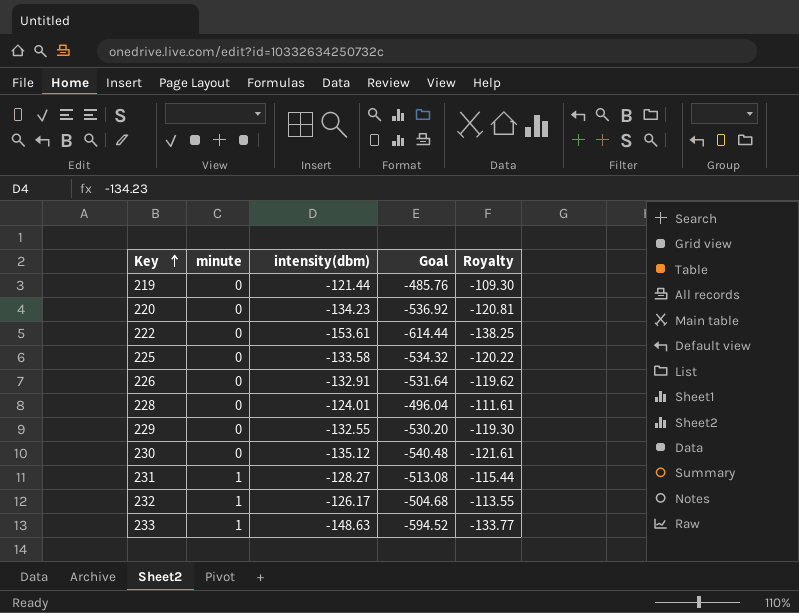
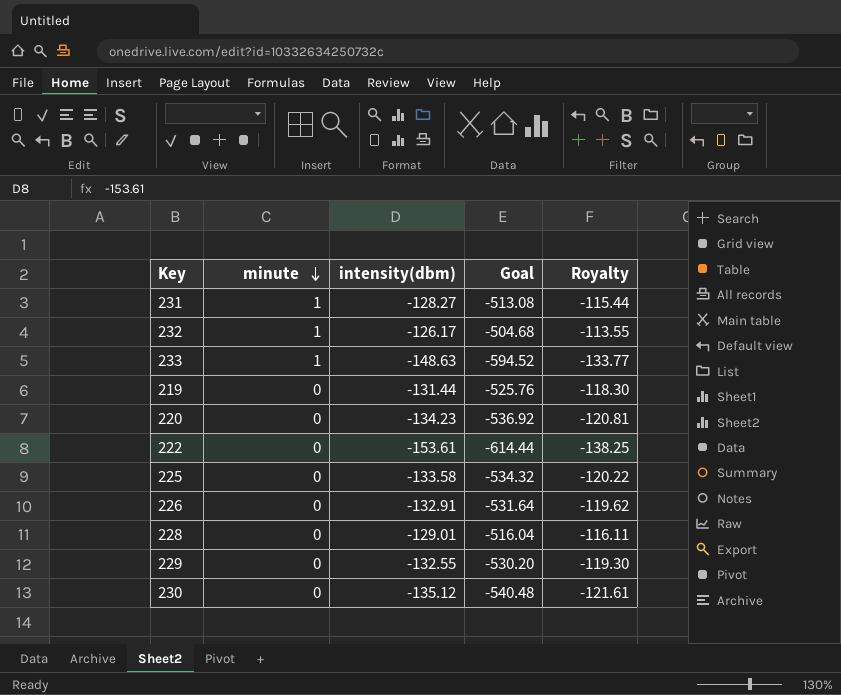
row order: Key ascending -> minute descending
219 | intensity(dbm): -121.44 -> -131.44
219 | Goal: -485.76 -> -525.76
219 | Royalty: -109.30 -> -118.30
228 | intensity(dbm): -124.01 -> -129.01
228 | Goal: -496.04 -> -516.04
228 | Royalty: -111.61 -> -116.11

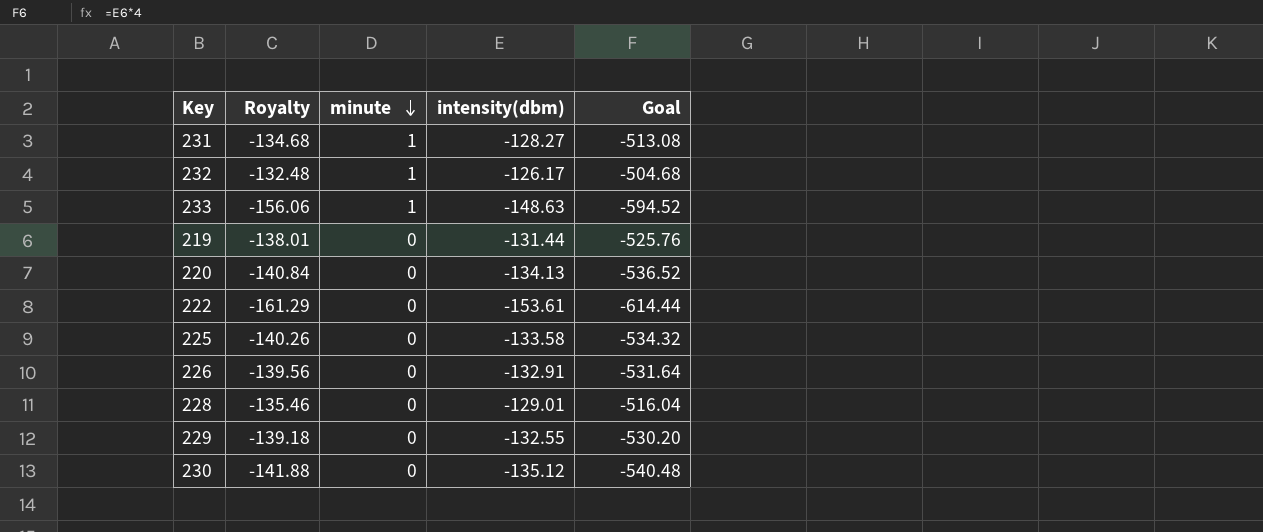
column Royalty | formula: [intensity(dbm)] * 0.9 -> [intensity(dbm)] * 1.05
column Royalty | position: 5 -> 2
220 | intensity(dbm): -134.23 -> -134.13
220 | Goal: -536.92 -> -536.52

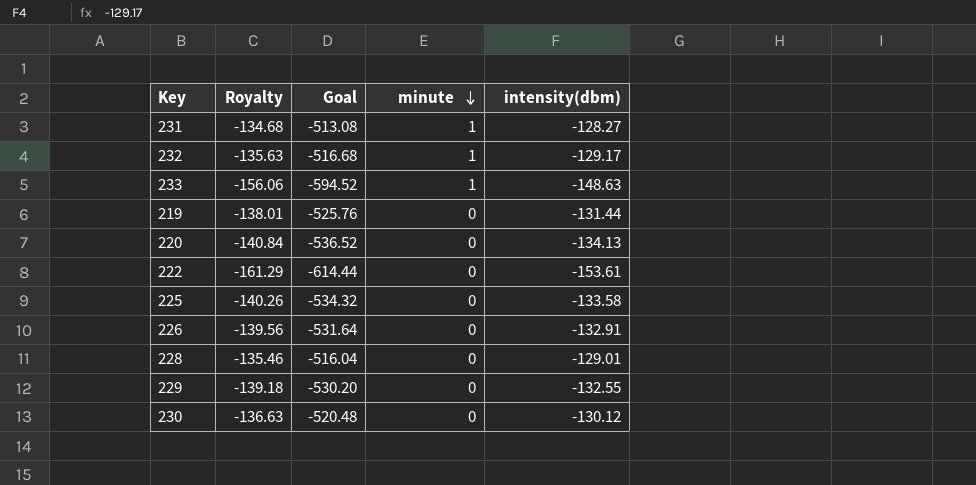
column Goal | position: 5 -> 3
232 | Royalty: -132.48 -> -135.63
232 | Goal: -504.68 -> -516.68
232 | intensity(dbm): -126.17 -> -129.17
230 | Royalty: -141.88 -> -136.63
230 | Goal: -540.48 -> -520.48
230 | intensity(dbm): -135.12 -> -130.12

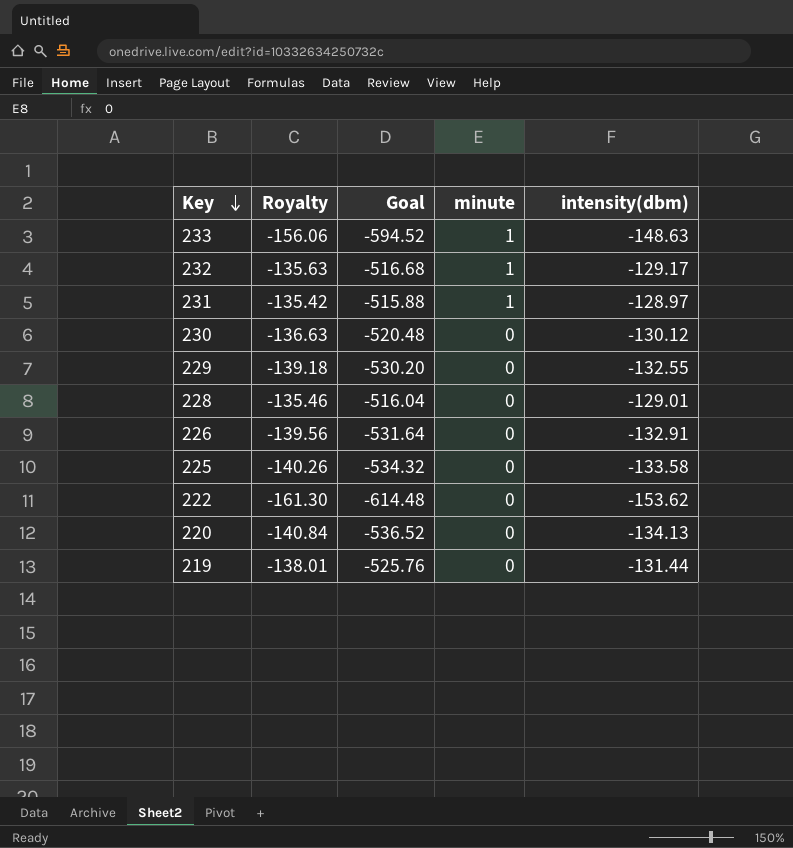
row order: minute descending -> Key descending
231 | Royalty: -134.68 -> -135.42
231 | Goal: -513.08 -> -515.88
231 | intensity(dbm): -128.27 -> -128.97
222 | Royalty: -161.29 -> -161.30
222 | Goal: -614.44 -> -614.48
222 | intensity(dbm): -153.61 -> -153.62

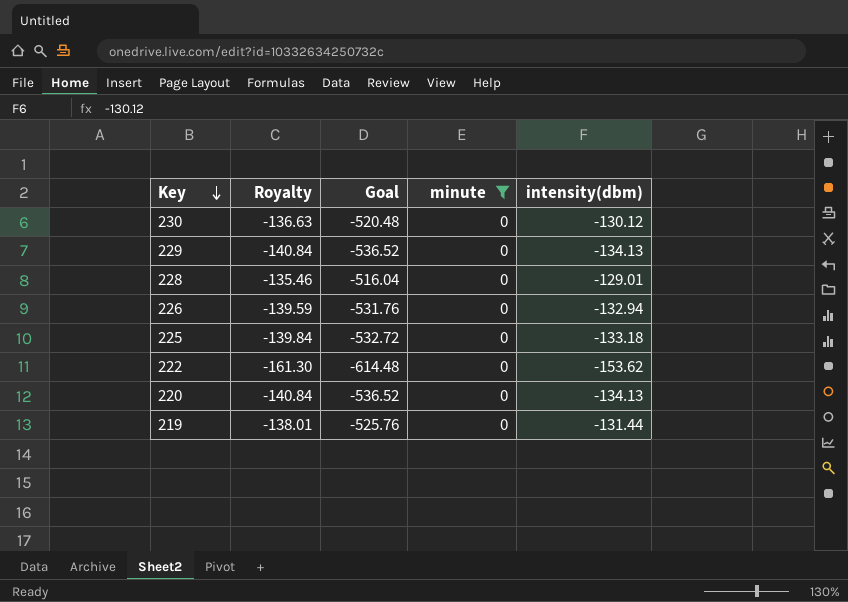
filter: none -> minute = 0
229 | Royalty: -139.18 -> -140.84
229 | Goal: -530.20 -> -536.52
229 | intensity(dbm): -132.55 -> -134.13
226 | Royalty: -139.56 -> -139.59
226 | Goal: -531.64 -> -531.76
226 | intensity(dbm): -132.91 -> -132.94
225 | Royalty: -140.26 -> -139.84
225 | Goal: -534.32 -> -532.72
225 | intensity(dbm): -133.58 -> -133.18

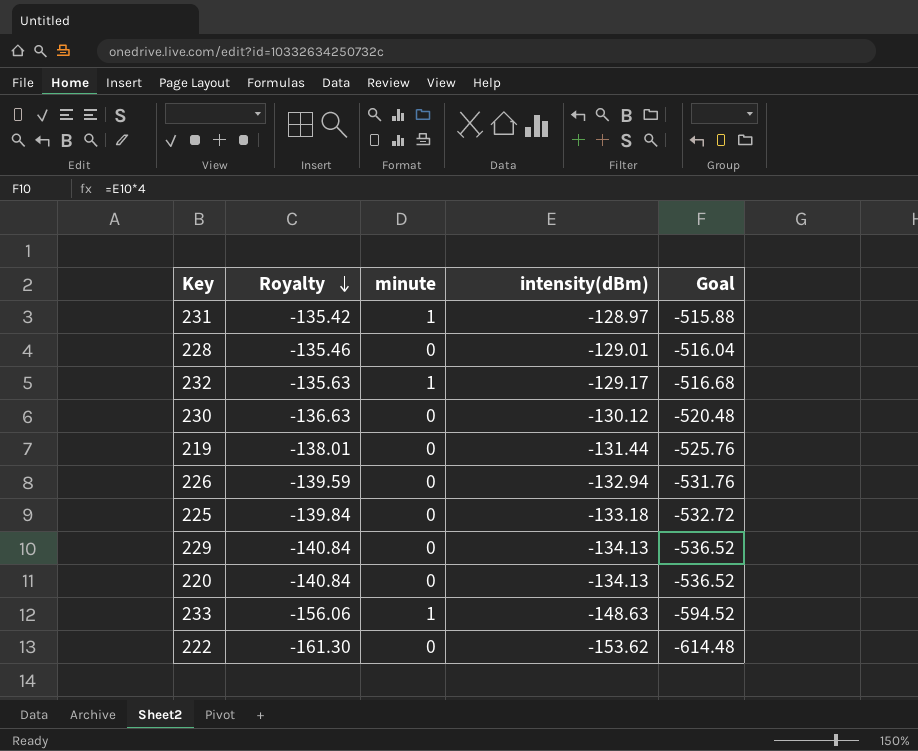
filter: minute = 0 -> none
row order: Key descending -> Royalty descending
column name: intensity(dbm) -> intensity(dBm)
column Goal | position: 3 -> 5

